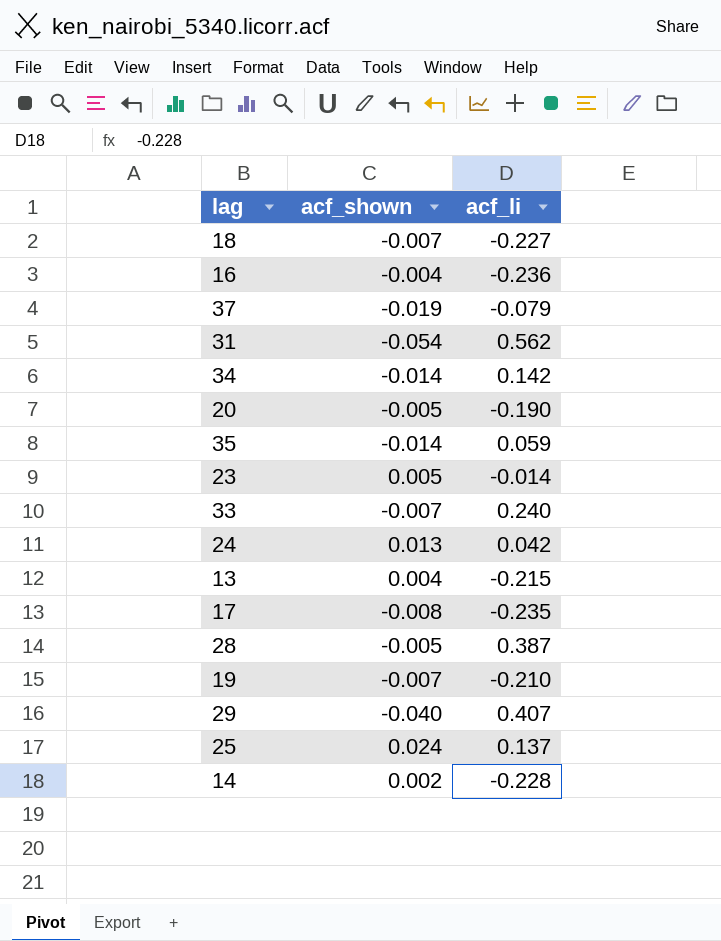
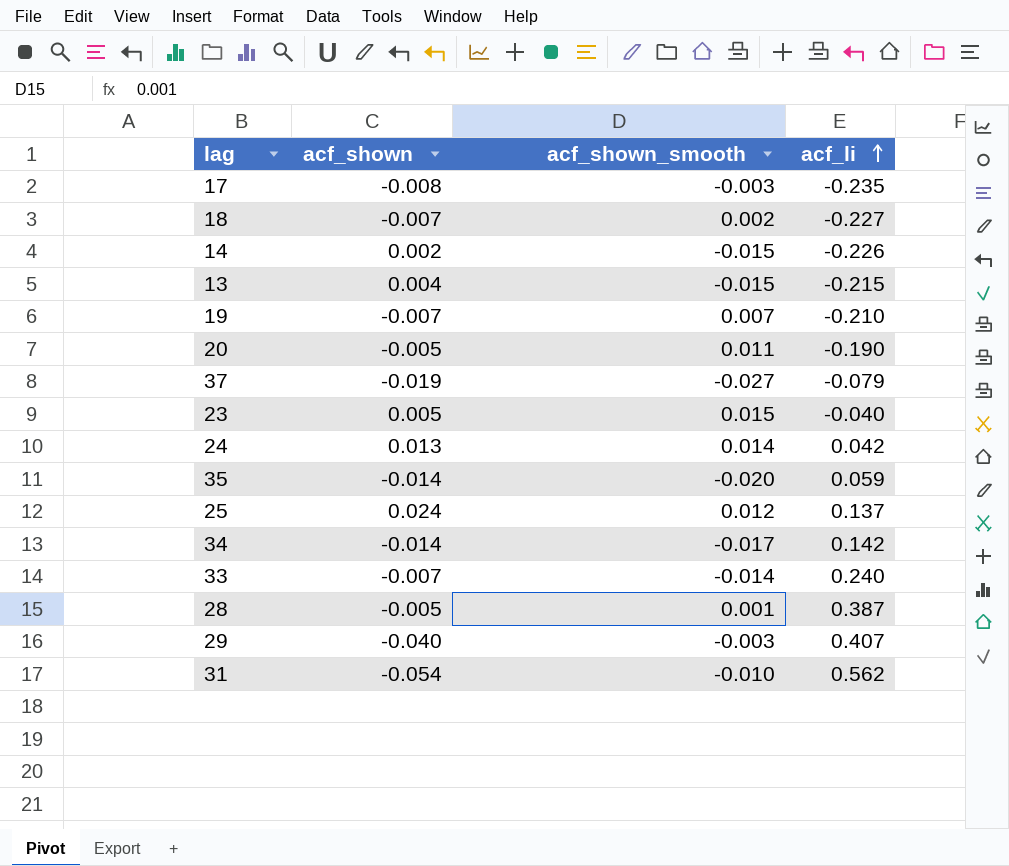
row order: none -> acf_li ascending
column acf_shown_smooth | position: none -> 3
row 16: -0.004 | -0.236 -> none
14 | acf_li: -0.228 -> -0.226
23 | acf_li: -0.014 -> -0.040

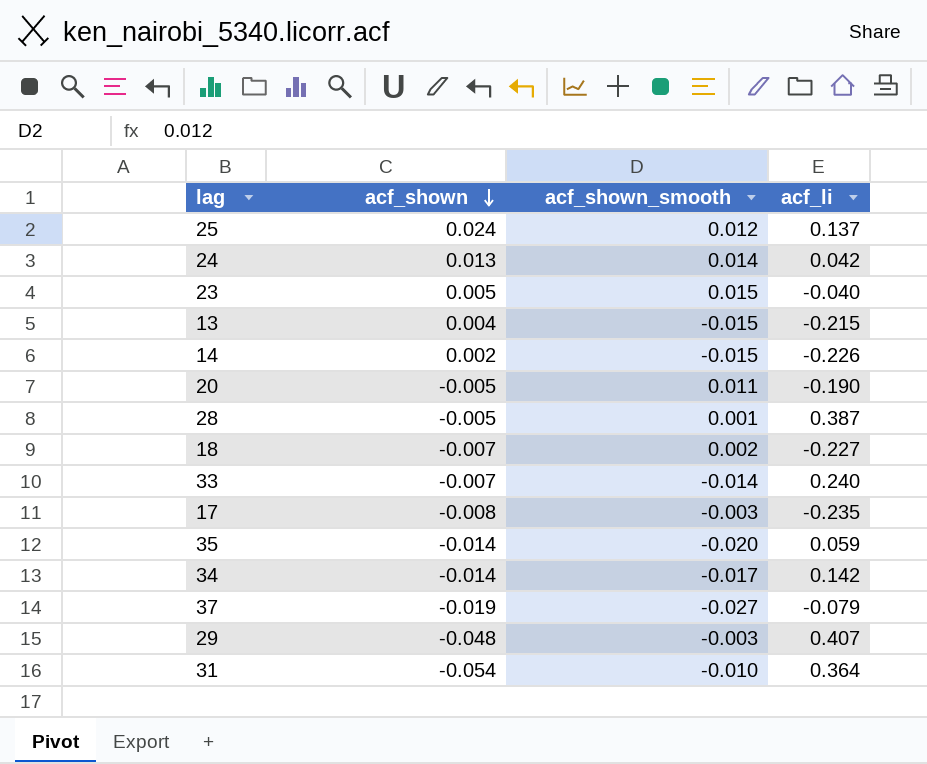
row order: acf_li ascending -> acf_shown descending
row 19: -0.007 | 0.007 | -0.210 -> none
29 | acf_shown: -0.040 -> -0.048
31 | acf_li: 0.562 -> 0.364

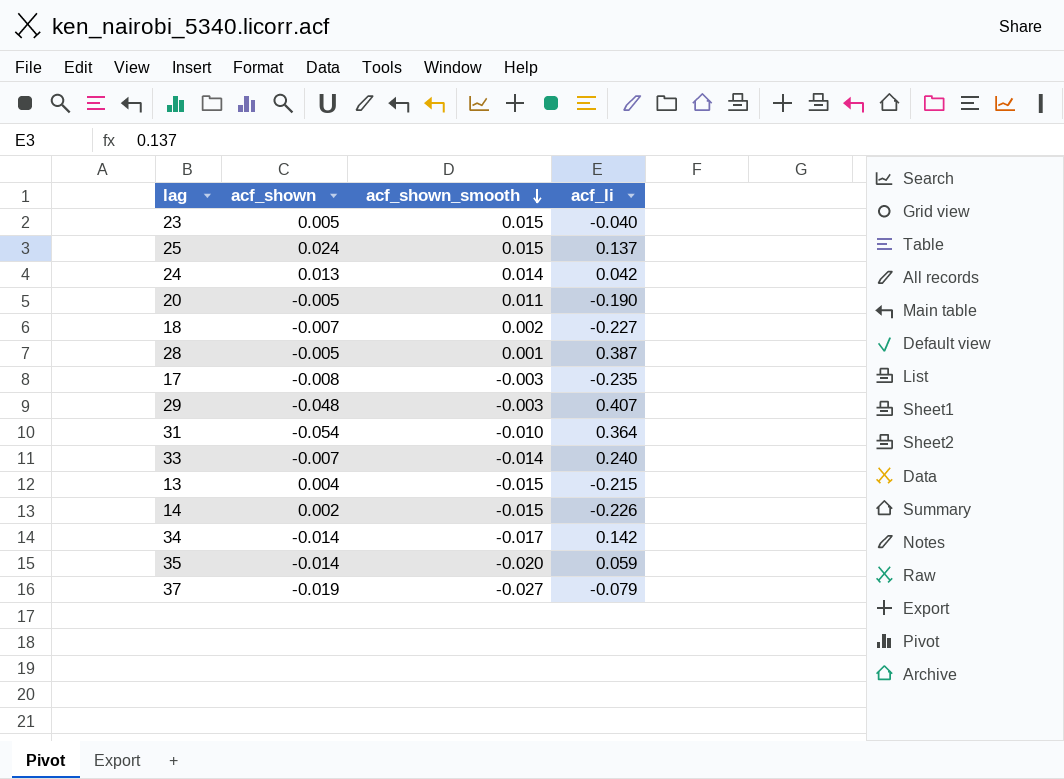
row order: acf_shown descending -> acf_shown_smooth descending
25 | acf_shown_smooth: 0.012 -> 0.015

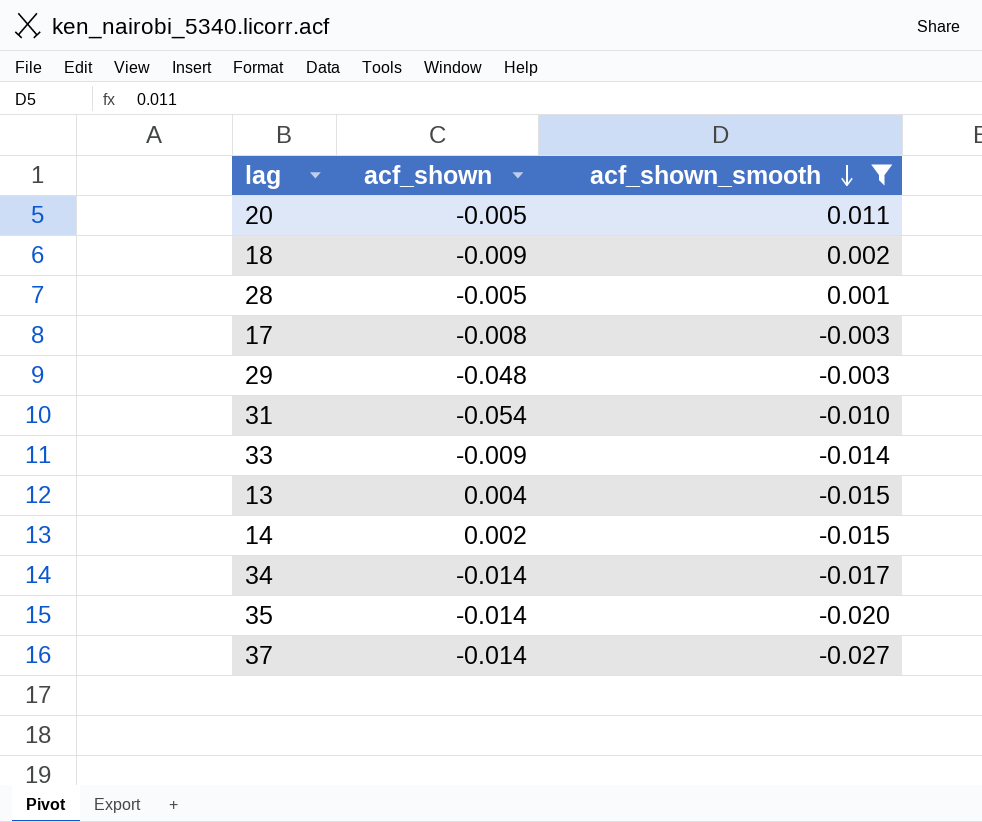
filter: none -> acf_shown_smooth <= 0.011
column acf_li | position: 4 -> none
18 | acf_shown: -0.007 -> -0.009
33 | acf_shown: -0.007 -> -0.009
37 | acf_shown: -0.019 -> -0.014

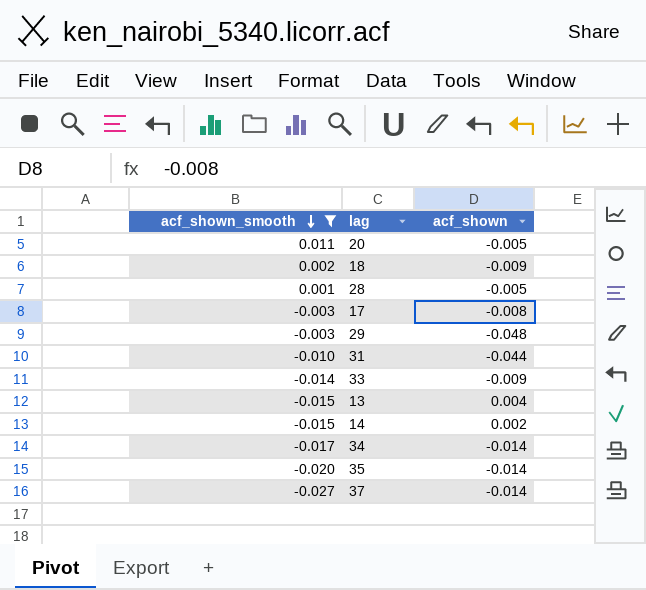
column acf_shown_smooth | position: 3 -> 1
31 | acf_shown: -0.054 -> -0.044

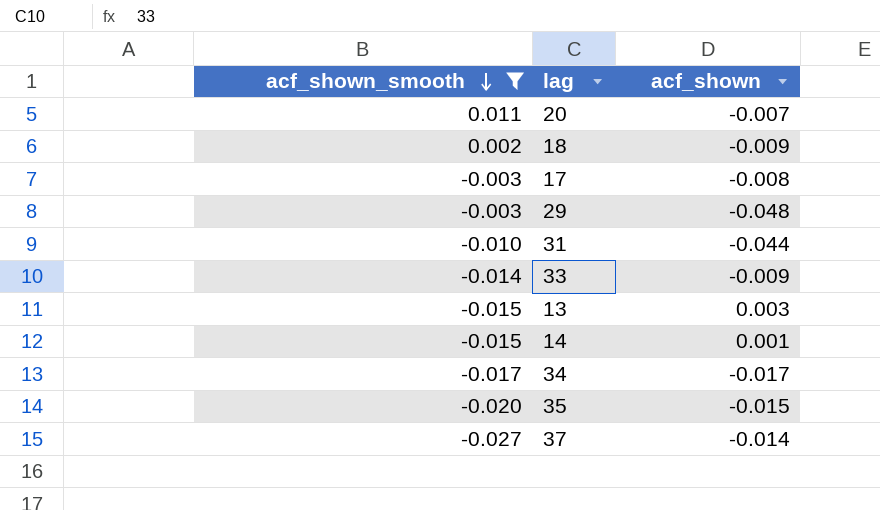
row 28: 0.001 | -0.005 -> none
20 | acf_shown: -0.005 -> -0.007
13 | acf_shown: 0.004 -> 0.003
14 | acf_shown: 0.002 -> 0.001
34 | acf_shown: -0.014 -> -0.017
35 | acf_shown: -0.014 -> -0.015

